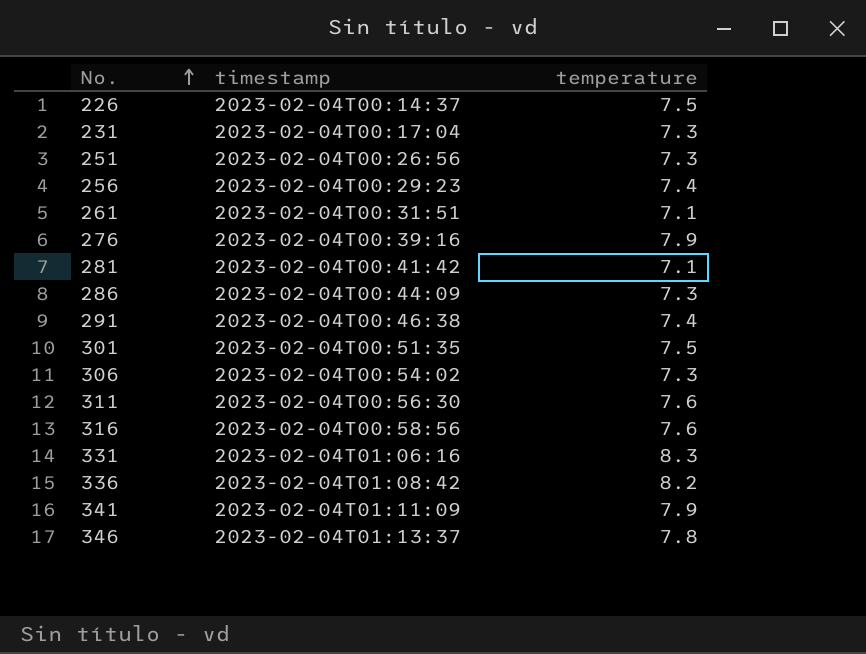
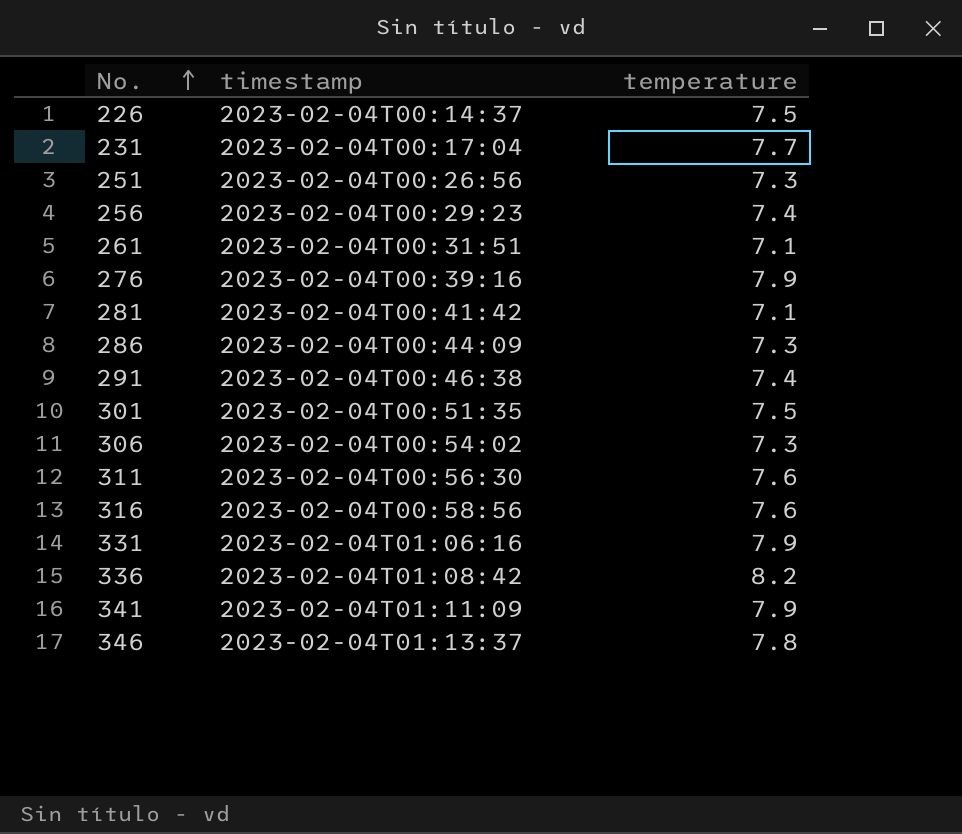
231 | temperature: 7.3 -> 7.7
331 | temperature: 8.3 -> 7.9

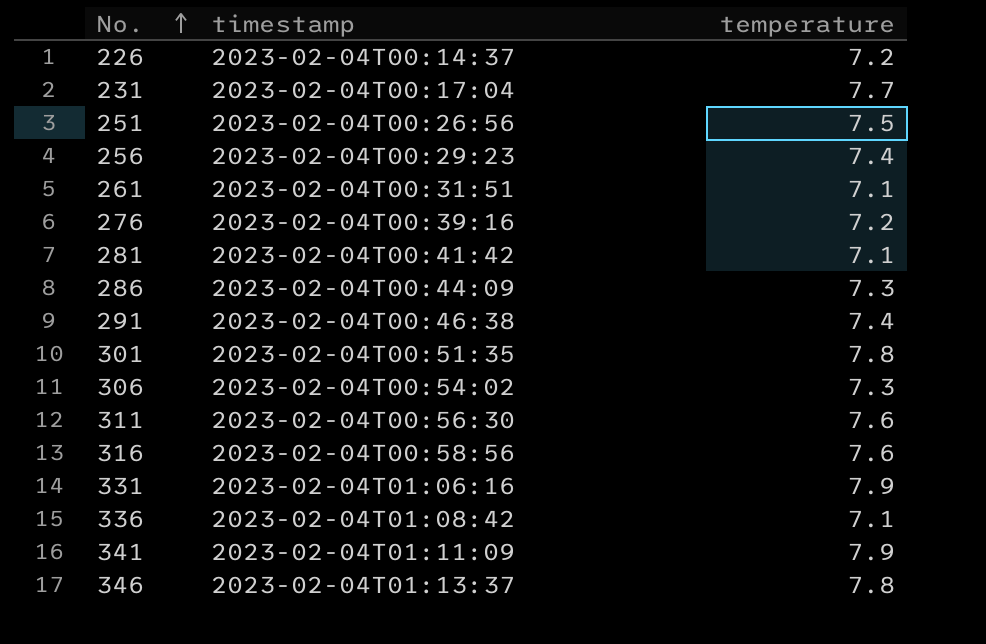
226 | temperature: 7.5 -> 7.2
251 | temperature: 7.3 -> 7.5
276 | temperature: 7.9 -> 7.2
301 | temperature: 7.5 -> 7.8
336 | temperature: 8.2 -> 7.1

